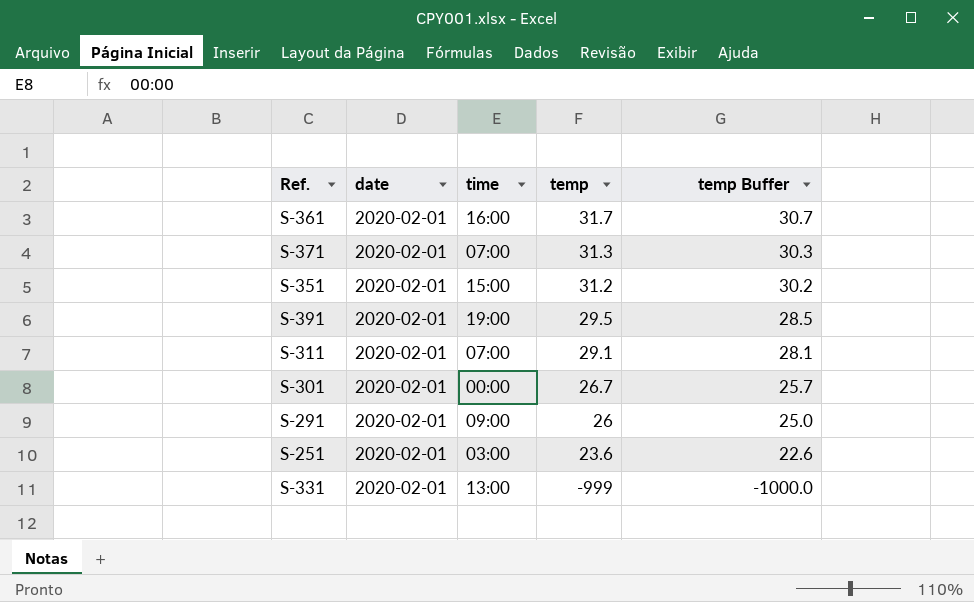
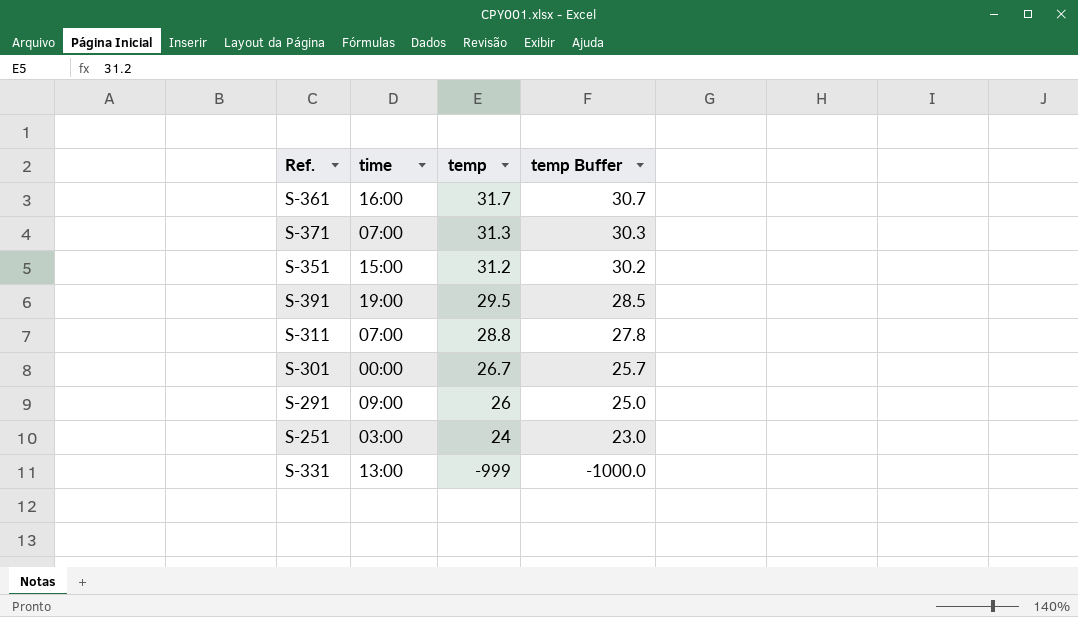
column date | position: 2 -> none
S-311 | temp: 29.1 -> 28.8
S-311 | temp Buffer: 28.1 -> 27.8
S-251 | temp: 23.6 -> 24
S-251 | temp Buffer: 22.6 -> 23.0

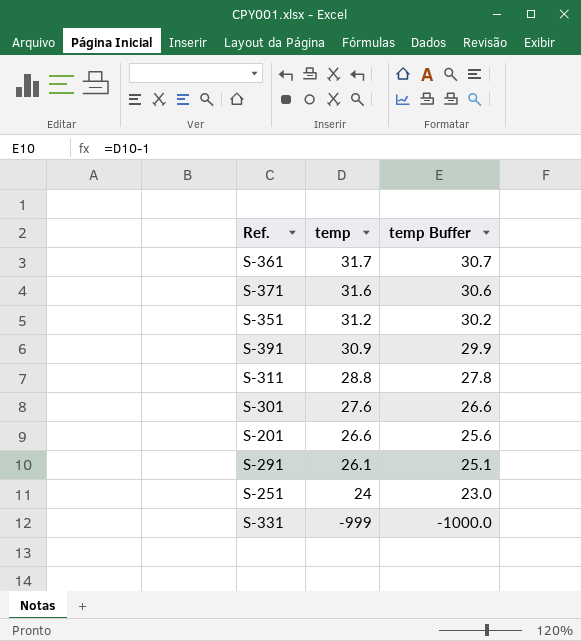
column time | position: 2 -> none
S-371 | temp: 31.3 -> 31.6
S-371 | temp Buffer: 30.3 -> 30.6
S-391 | temp: 29.5 -> 30.9
S-391 | temp Buffer: 28.5 -> 29.9
S-301 | temp: 26.7 -> 27.6
S-301 | temp Buffer: 25.7 -> 26.6
row S-201: none -> 26.6 | 25.6
S-291 | temp: 26 -> 26.1
S-291 | temp Buffer: 25.0 -> 25.1

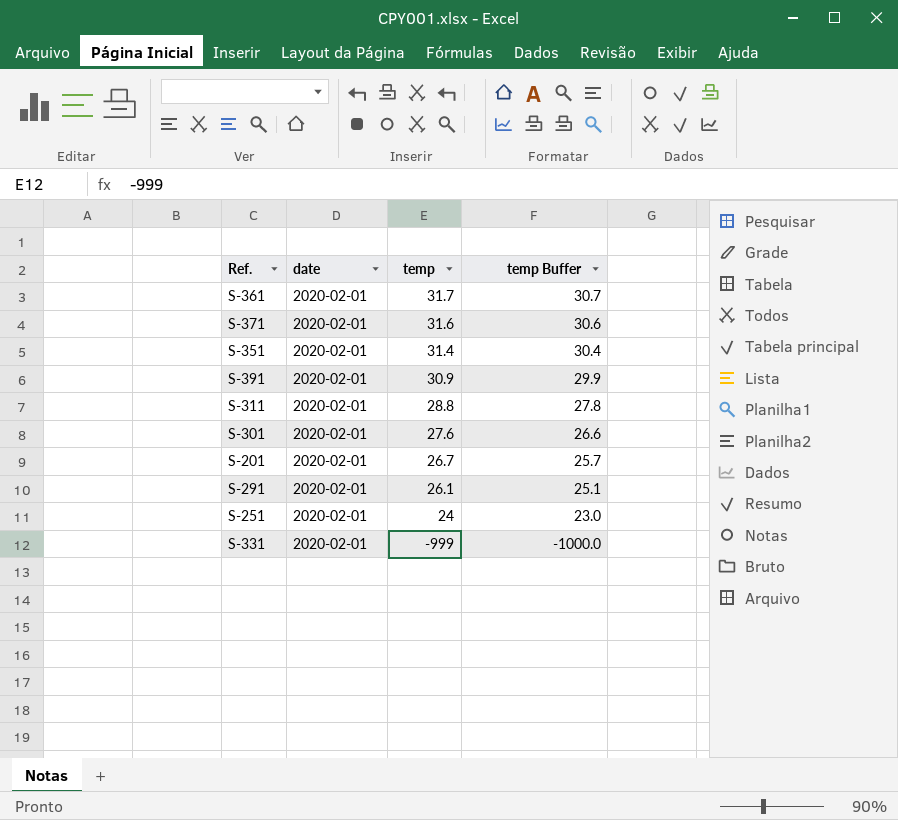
column date | position: none -> 2
S-351 | temp: 31.2 -> 31.4
S-351 | temp Buffer: 30.2 -> 30.4
S-201 | temp: 26.6 -> 26.7
S-201 | temp Buffer: 25.6 -> 25.7

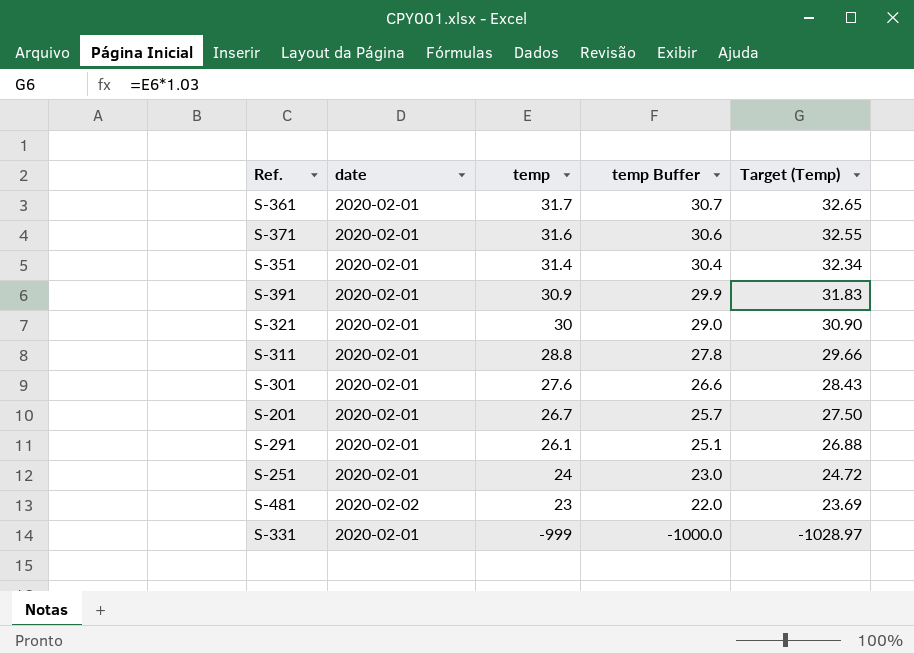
column Target (Temp) | formula: none -> [temp] * 1.03
row S-321: none -> 2020-02-01 | 30 | 29.0 | 30.90
row S-481: none -> 2020-02-02 | 23 | 22.0 | 23.69

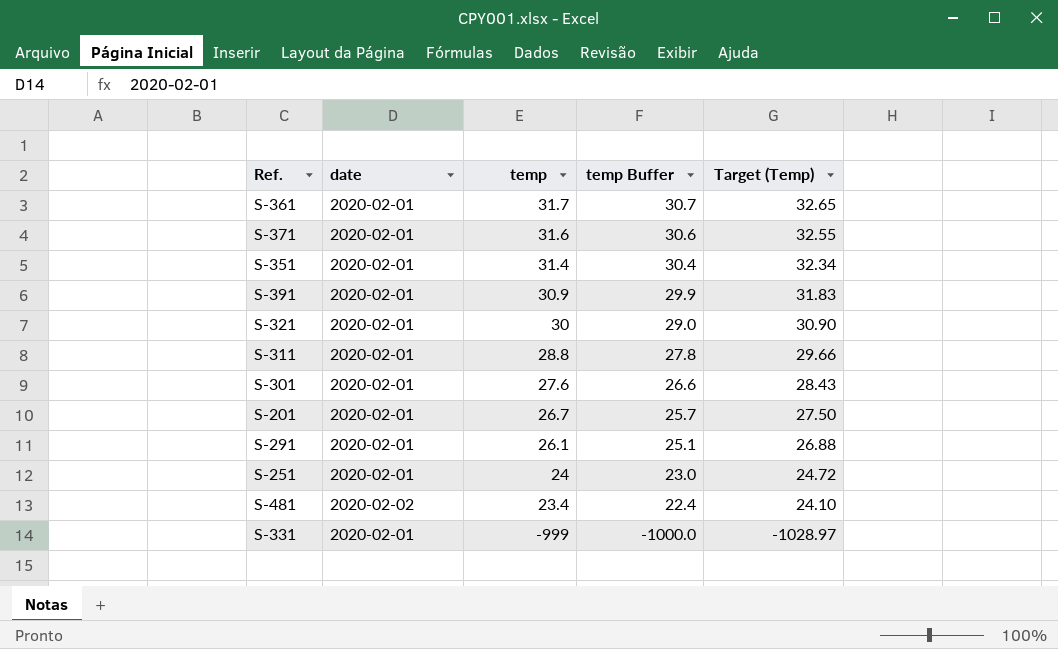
S-481 | temp: 23 -> 23.4
S-481 | temp Buffer: 22.0 -> 22.4
S-481 | Target (Temp): 23.69 -> 24.10

